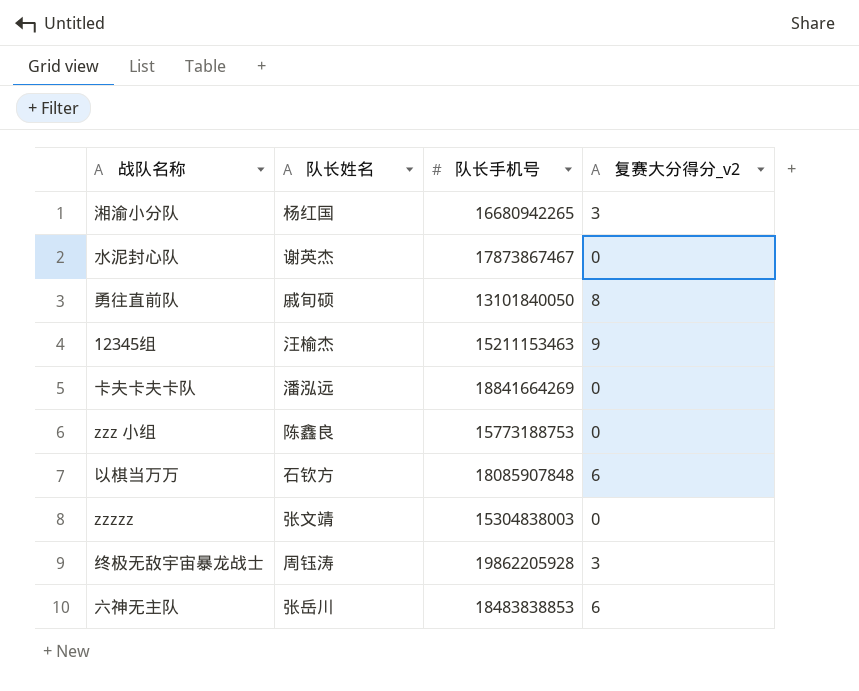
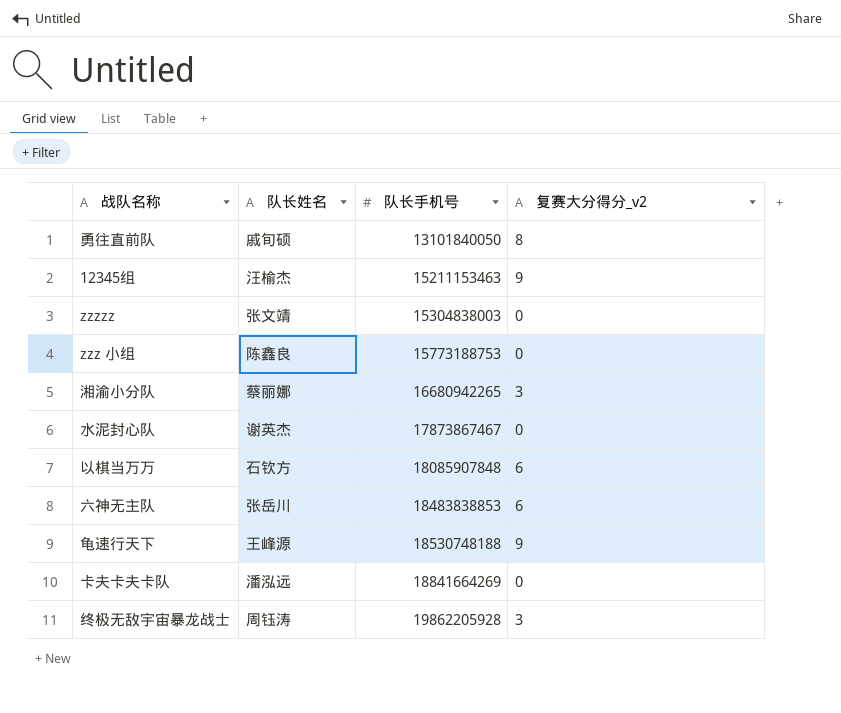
row order: none -> 队长手机号 ascending
湘渝小分队 | 队长姓名: 杨红国 -> 蔡丽娜
row 龟速行天下: none -> 王峰源 | 18530748188 | 9

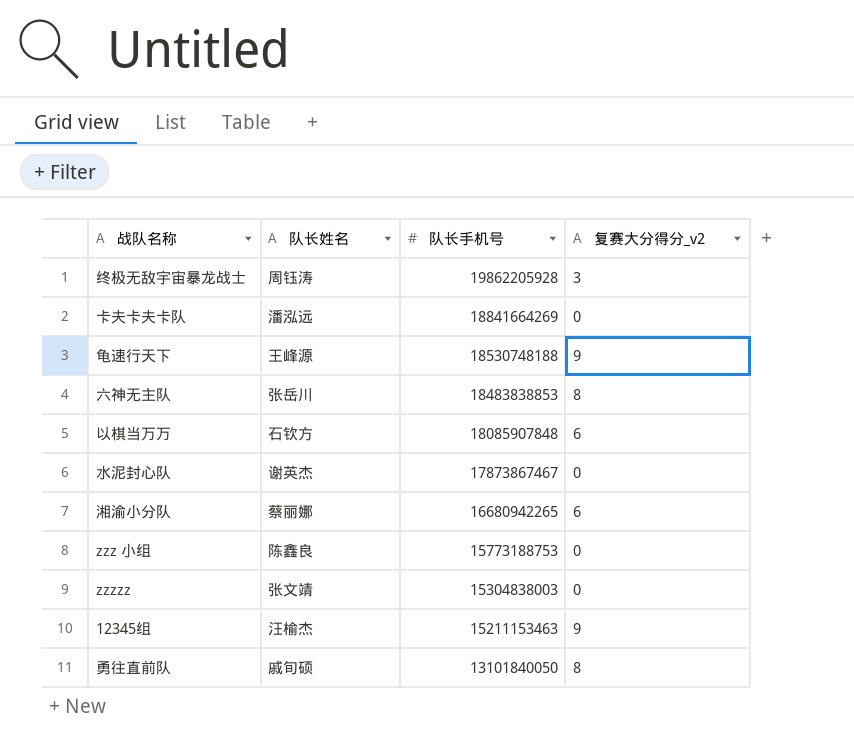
row order: 队长手机号 ascending -> 队长手机号 descending
六神无主队 | 复赛大分得分_v2: 6 -> 8
湘渝小分队 | 复赛大分得分_v2: 3 -> 6

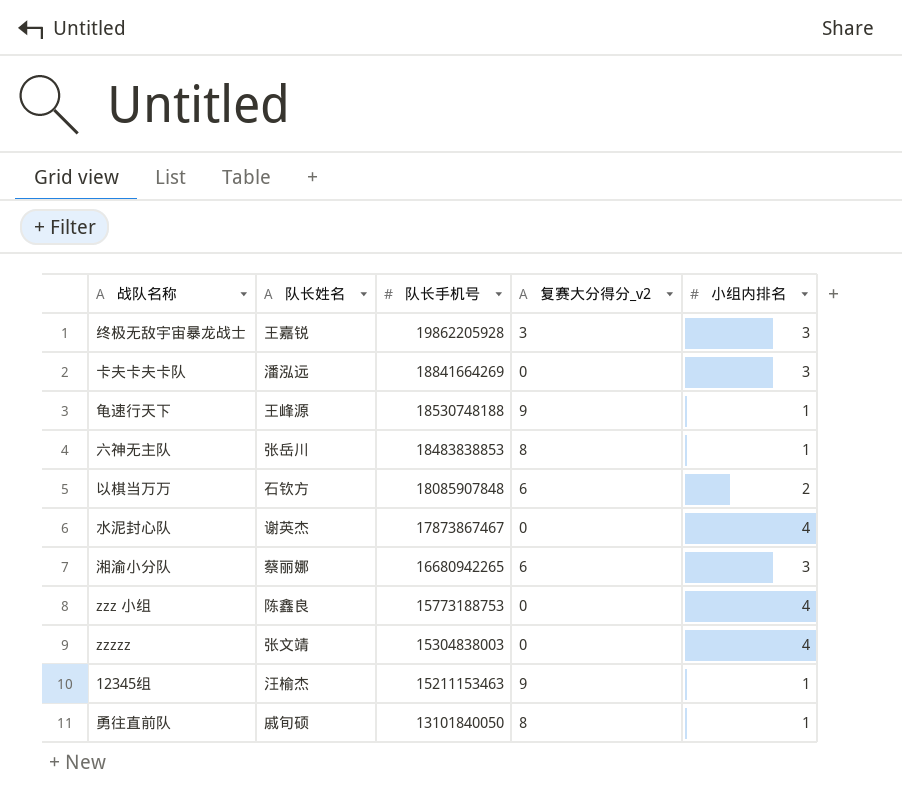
column 小组内排名 | position: none -> 5
终极无敌宇宙暴龙战士 | 队长姓名: 周钰涛 -> 王嘉锐

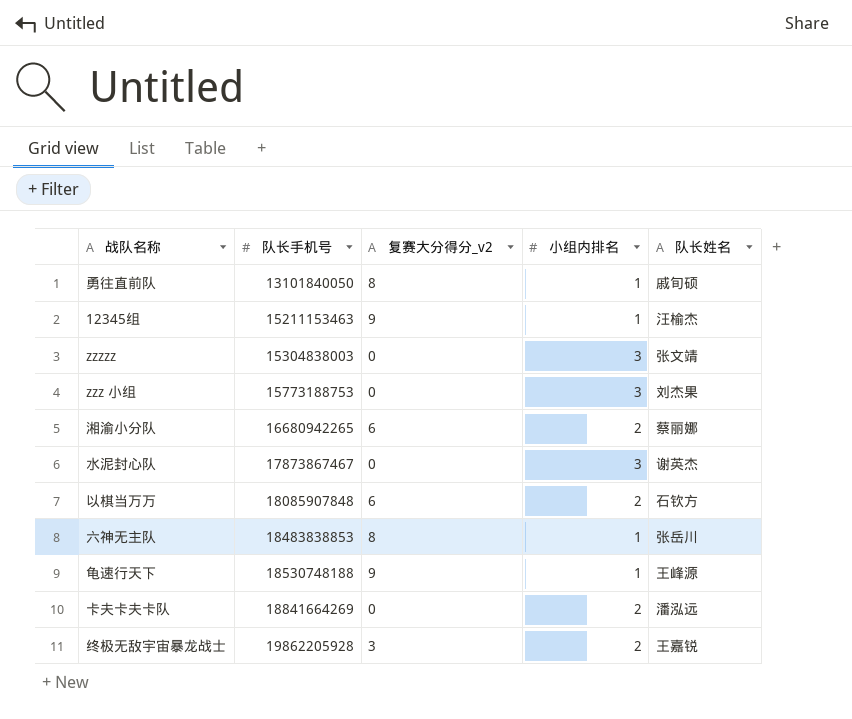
row order: 队长手机号 descending -> 队长手机号 ascending
column 队长姓名 | position: 2 -> 5
zzzzz | 小组内排名: 4 -> 3
zzz 小组 | 小组内排名: 4 -> 3
zzz 小组 | 队长姓名: 陈鑫良 -> 刘杰果
湘渝小分队 | 小组内排名: 3 -> 2
水泥封心队 | 小组内排名: 4 -> 3
卡夫卡夫卡队 | 小组内排名: 3 -> 2
终极无敌宇宙暴龙战士 | 小组内排名: 3 -> 2

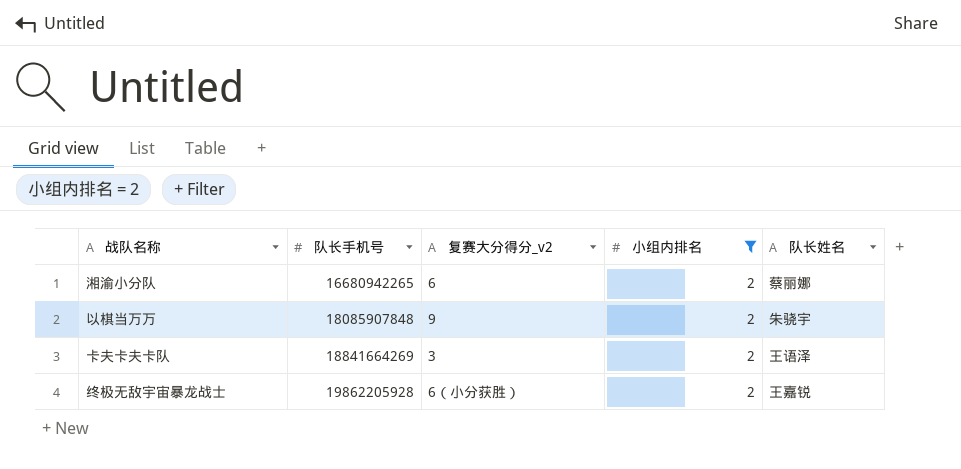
filter: none -> 小组内排名 = 2
以棋当万万 | 复赛大分得分_v2: 6 -> 9
以棋当万万 | 队长姓名: 石钦方 -> 朱骁宇
卡夫卡夫卡队 | 复赛大分得分_v2: 0 -> 3
卡夫卡夫卡队 | 队长姓名: 潘泓远 -> 王语泽
终极无敌宇宙暴龙战士 | 复赛大分得分_v2: 3 -> 6（小分获胜）

